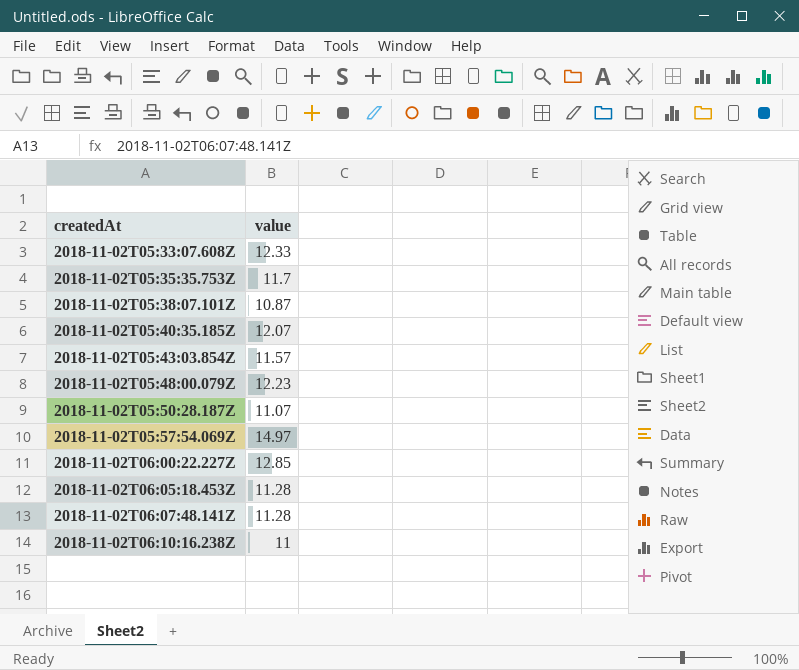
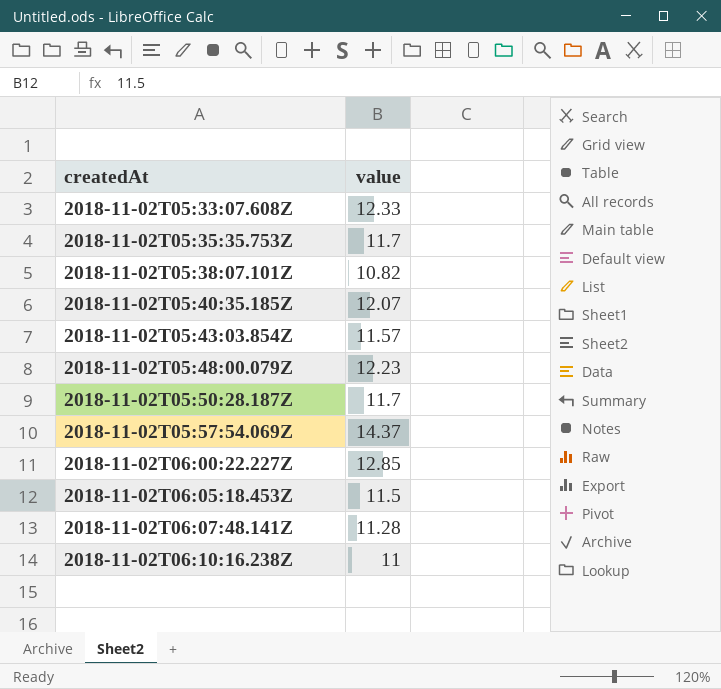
2018-11-02T05:38:07.101Z | value: 10.87 -> 10.82
2018-11-02T05:50:28.187Z | value: 11.07 -> 11.7
2018-11-02T05:57:54.069Z | value: 14.97 -> 14.37
2018-11-02T06:05:18.453Z | value: 11.28 -> 11.5

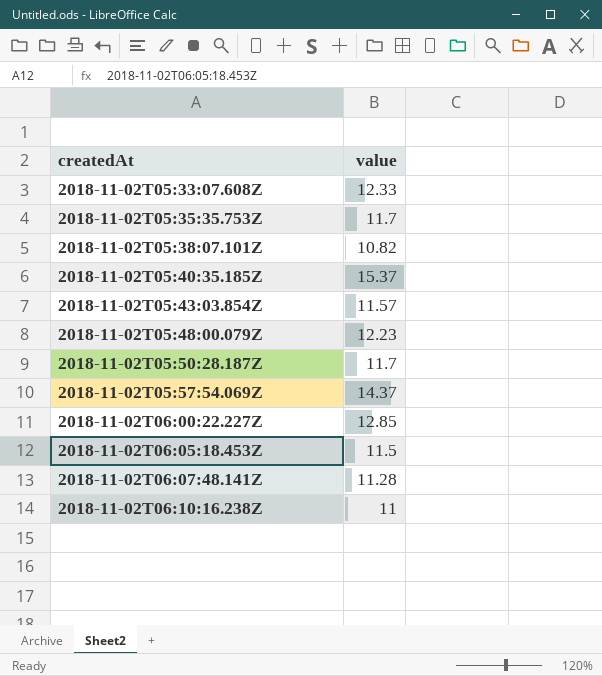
2018-11-02T05:40:35.185Z | value: 12.07 -> 15.37

